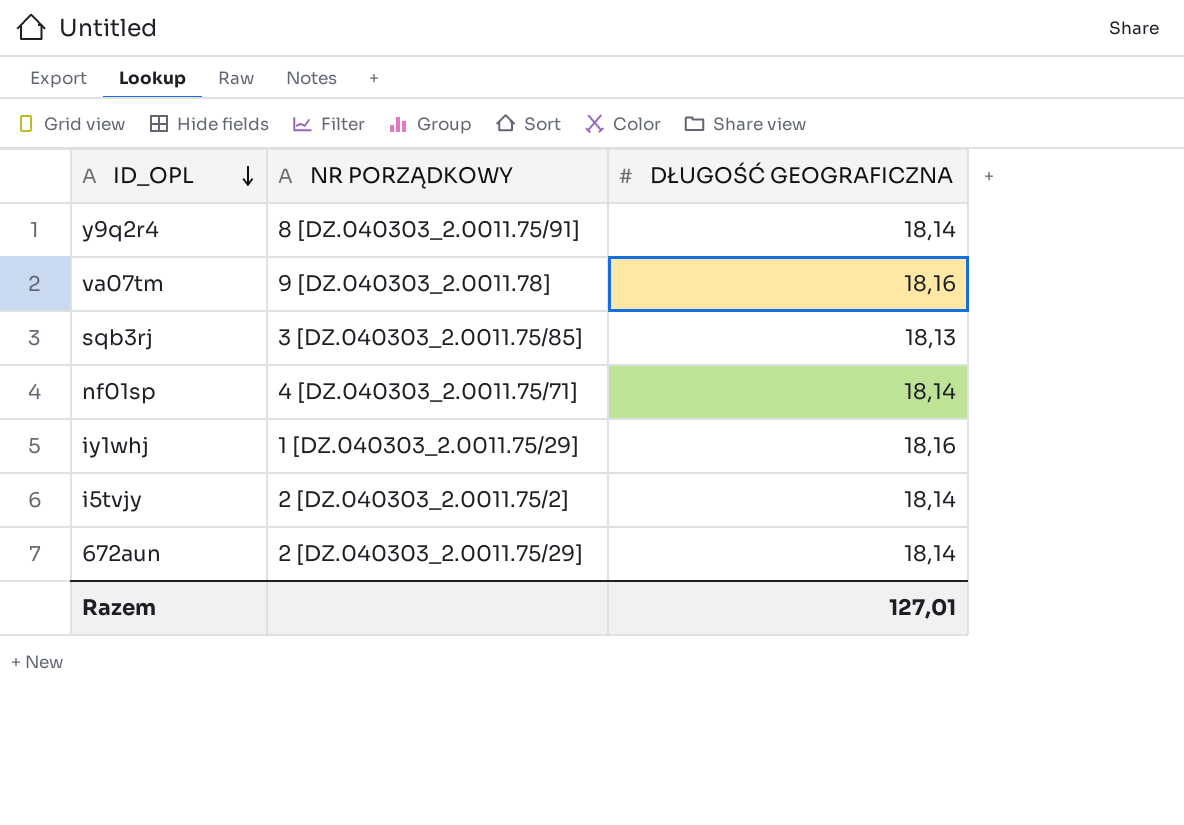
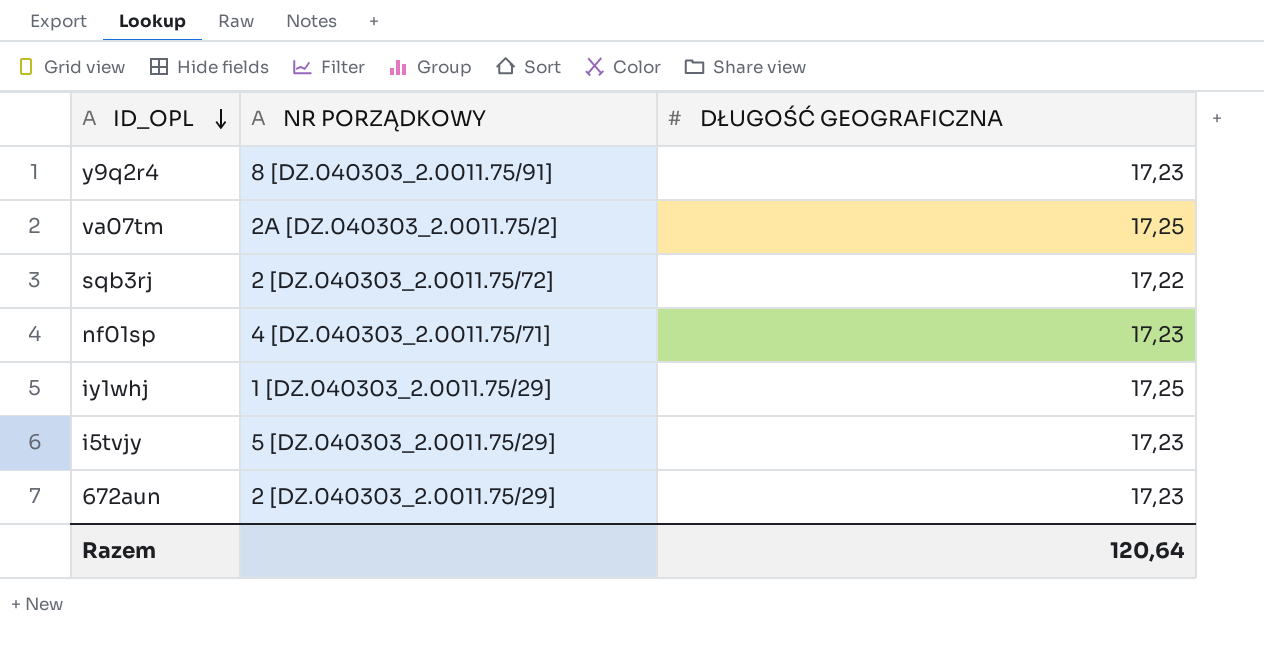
y9q2r4 | DŁUGOŚĆ GEOGRAFICZNA: 18,14 -> 17,23
va07tm | NR PORZĄDKOWY: 9 [DZ.040303_2.0011.78] -> 2A [DZ.040303_2.0011.75/2]
va07tm | DŁUGOŚĆ GEOGRAFICZNA: 18,16 -> 17,25
sqb3rj | NR PORZĄDKOWY: 3 [DZ.040303_2.0011.75/85] -> 2 [DZ.040303_2.0011.75/72]
sqb3rj | DŁUGOŚĆ GEOGRAFICZNA: 18,13 -> 17,22
nf01sp | DŁUGOŚĆ GEOGRAFICZNA: 18,14 -> 17,23
iy1whj | DŁUGOŚĆ GEOGRAFICZNA: 18,16 -> 17,25
i5tvjy | NR PORZĄDKOWY: 2 [DZ.040303_2.0011.75/2] -> 5 [DZ.040303_2.0011.75/29]
i5tvjy | DŁUGOŚĆ GEOGRAFICZNA: 18,14 -> 17,23
672aun | DŁUGOŚĆ GEOGRAFICZNA: 18,14 -> 17,23
Razem | DŁUGOŚĆ GEOGRAFICZNA: 127,01 -> 120,64

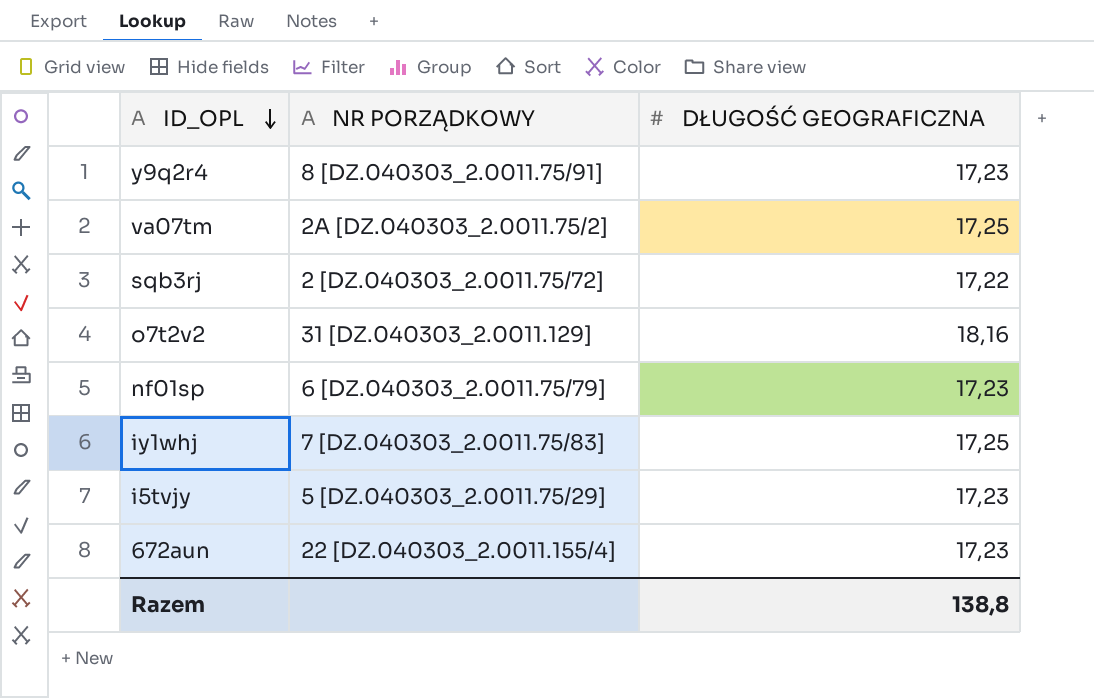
row o7t2v2: none -> 31 [DZ.040303_2.0011.129] | 18,16
nf01sp | NR PORZĄDKOWY: 4 [DZ.040303_2.0011.75/71] -> 6 [DZ.040303_2.0011.75/79]
iy1whj | NR PORZĄDKOWY: 1 [DZ.040303_2.0011.75/29] -> 7 [DZ.040303_2.0011.75/83]
672aun | NR PORZĄDKOWY: 2 [DZ.040303_2.0011.75/29] -> 22 [DZ.040303_2.0011.155/4]
Razem | DŁUGOŚĆ GEOGRAFICZNA: 120,64 -> 138,8

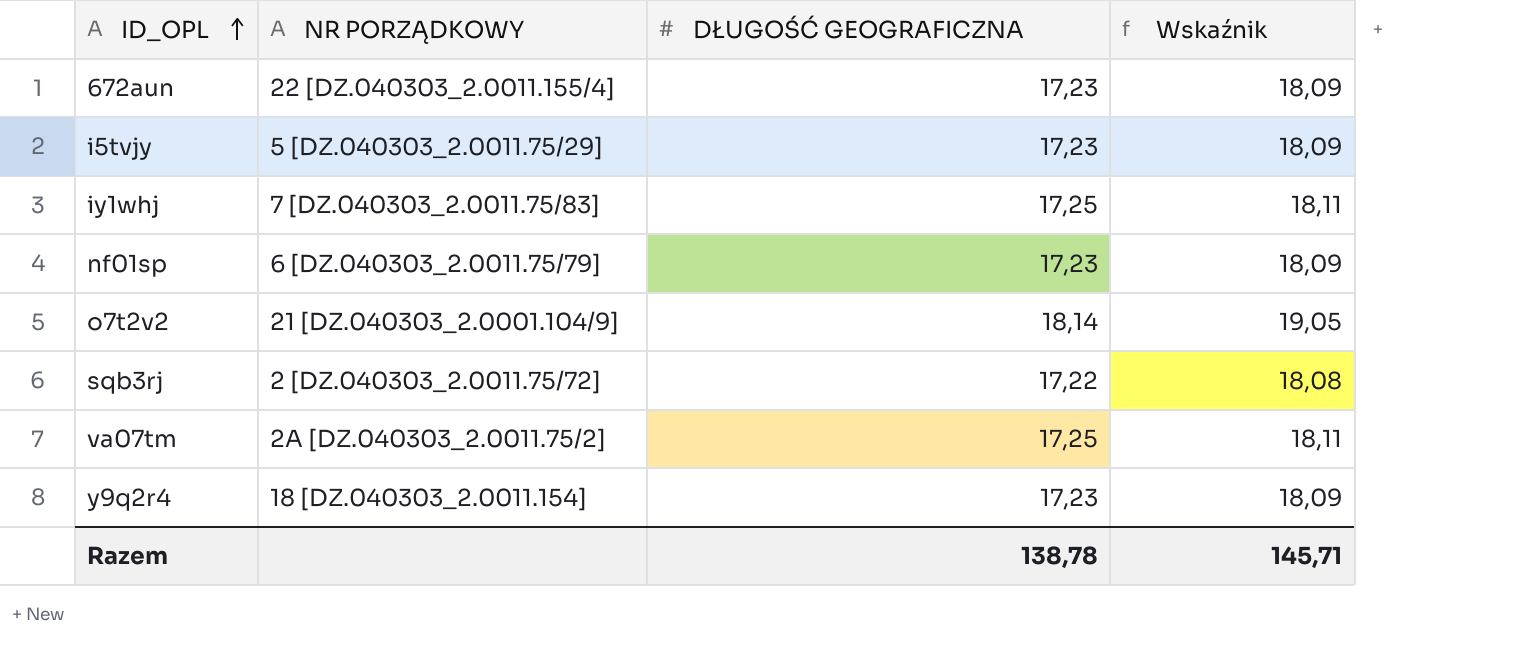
row order: ID_OPL descending -> ID_OPL ascending
column Wskaźnik | formula: none -> [DŁUGOŚĆ GEOGRAFICZNA] * 1,05
o7t2v2 | NR PORZĄDKOWY: 31 [DZ.040303_2.0011.129] -> 21 [DZ.040303_2.0001.104/9]
o7t2v2 | DŁUGOŚĆ GEOGRAFICZNA: 18,16 -> 18,14
y9q2r4 | NR PORZĄDKOWY: 8 [DZ.040303_2.0011.75/91] -> 18 [DZ.040303_2.0011.154]
Razem | DŁUGOŚĆ GEOGRAFICZNA: 138,8 -> 138,78

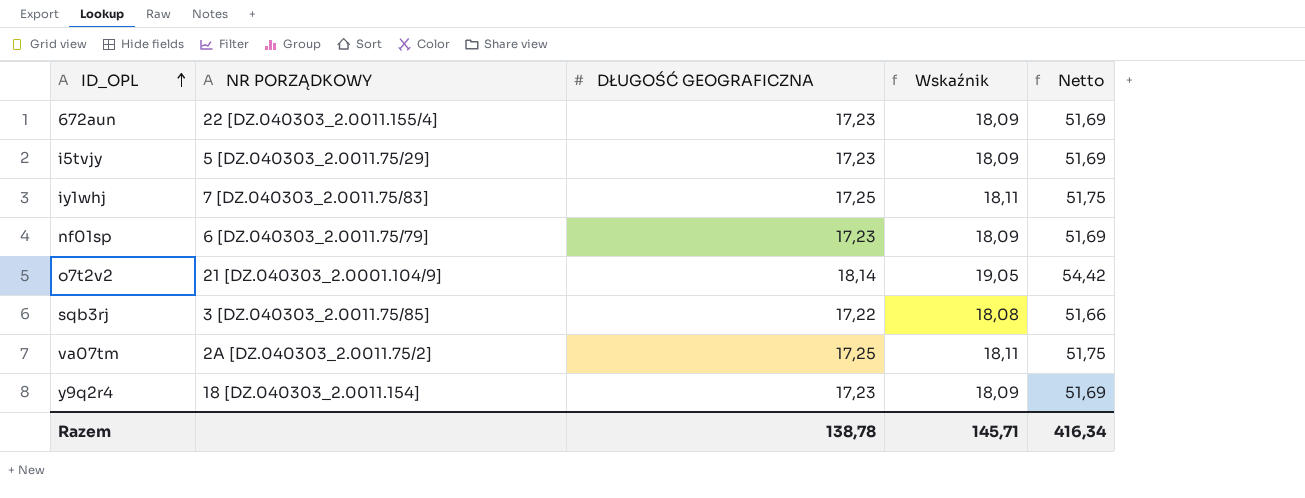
column Netto | formula: none -> [DŁUGOŚĆ GEOGRAFICZNA] * 3
sqb3rj | NR PORZĄDKOWY: 2 [DZ.040303_2.0011.75/72] -> 3 [DZ.040303_2.0011.75/85]

